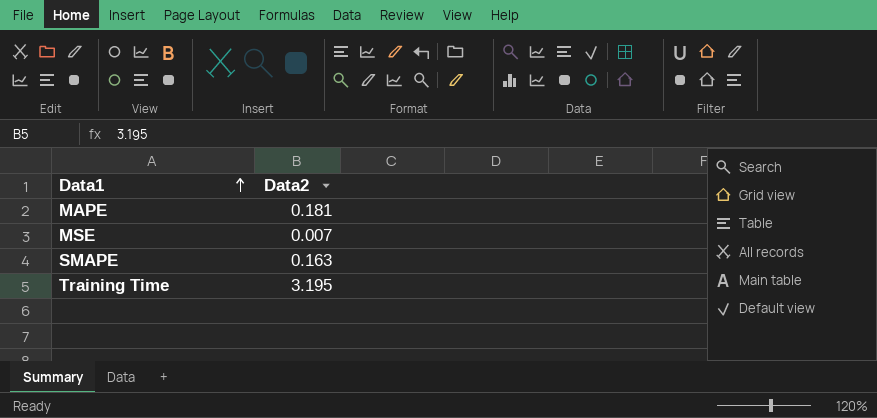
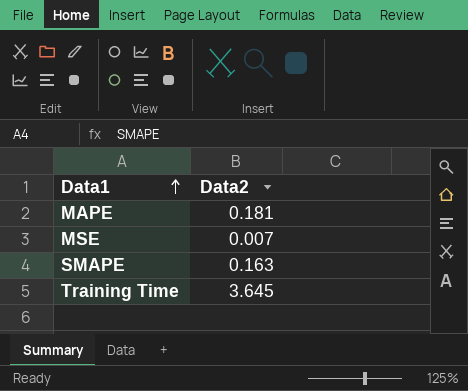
Training Time | Data2: 3.195 -> 3.645

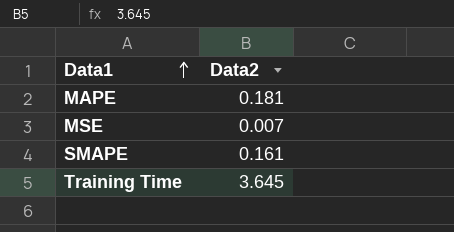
SMAPE | Data2: 0.163 -> 0.161

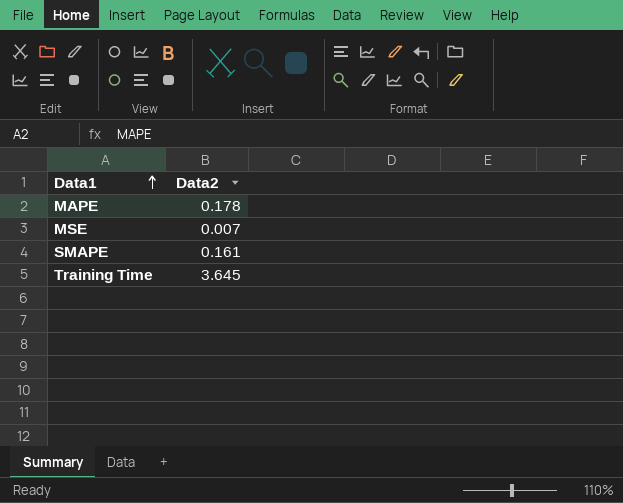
MAPE | Data2: 0.181 -> 0.178

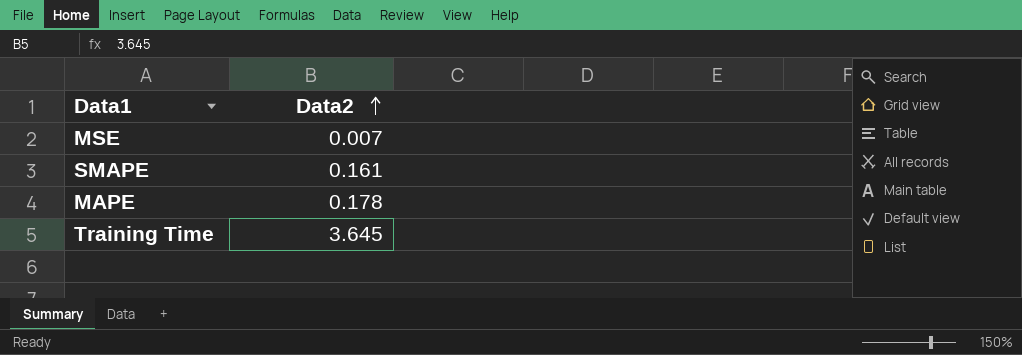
row order: Data1 ascending -> Data2 ascending

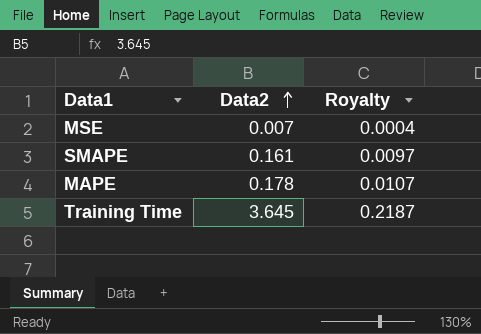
column Royalty | formula: none -> [Data2] * 0.06

